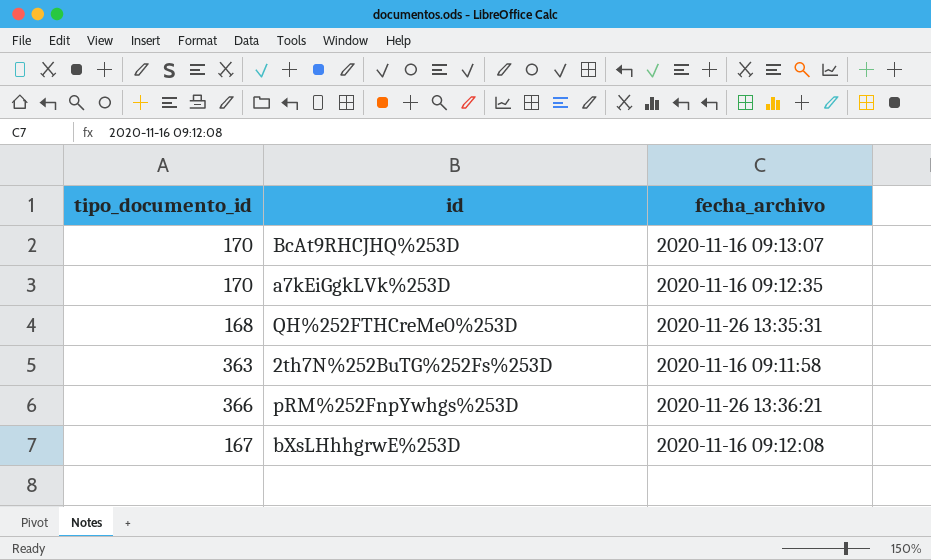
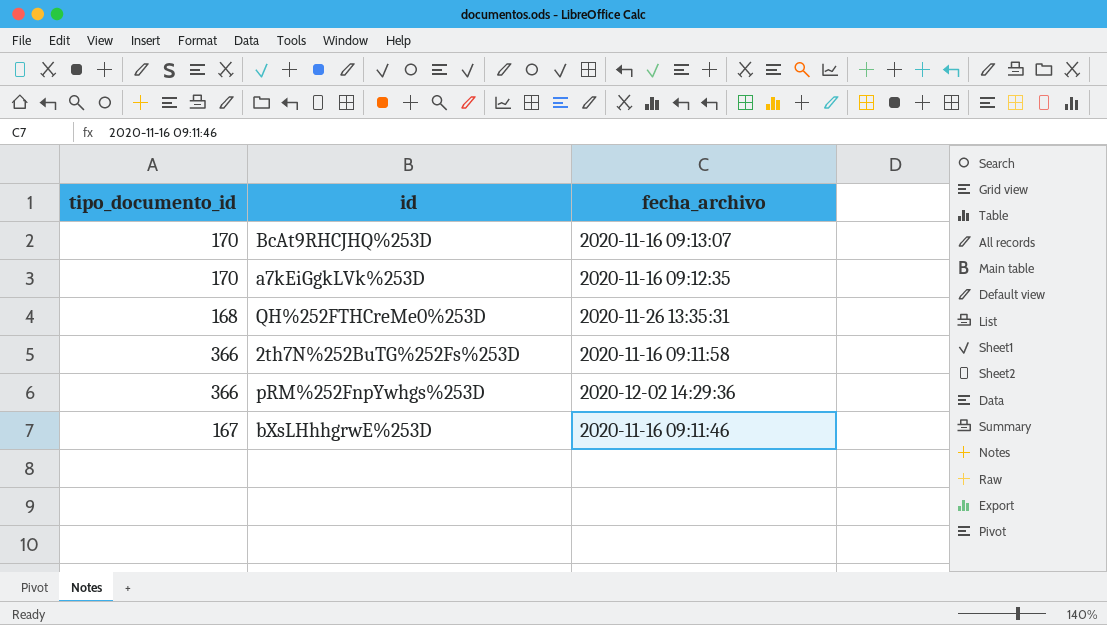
2th7N%252BuTG%252Fs%253D | tipo_documento_id: 363 -> 366
pRM%252FnpYwhgs%253D | fecha_archivo: 2020-11-26 13:36:21 -> 2020-12-02 14:29:36
bXsLHhhgrwE%253D | fecha_archivo: 2020-11-16 09:12:08 -> 2020-11-16 09:11:46

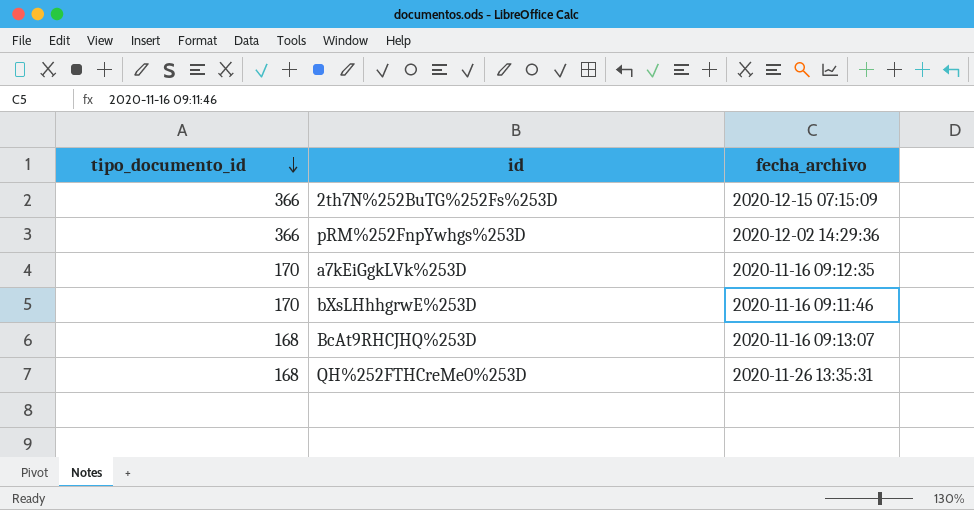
row order: none -> tipo_documento_id descending
2th7N%252BuTG%252Fs%253D | fecha_archivo: 2020-11-16 09:11:58 -> 2020-12-15 07:15:09
bXsLHhhgrwE%253D | tipo_documento_id: 167 -> 170
BcAt9RHCJHQ%253D | tipo_documento_id: 170 -> 168

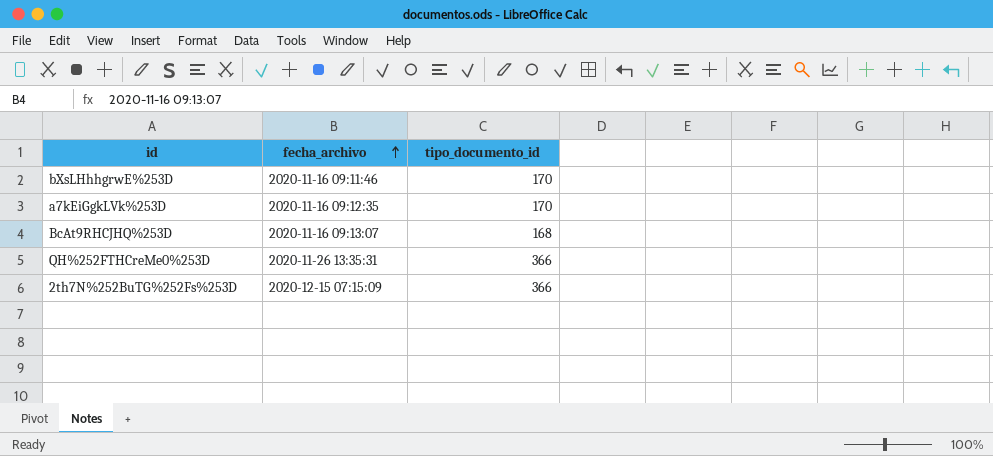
row order: tipo_documento_id descending -> fecha_archivo ascending
column tipo_documento_id | position: 1 -> 3
row pRM%252FnpYwhgs%253D: 366 | 2020-12-02 14:29:36 -> none
QH%252FTHCreMe0%253D | tipo_documento_id: 168 -> 366

